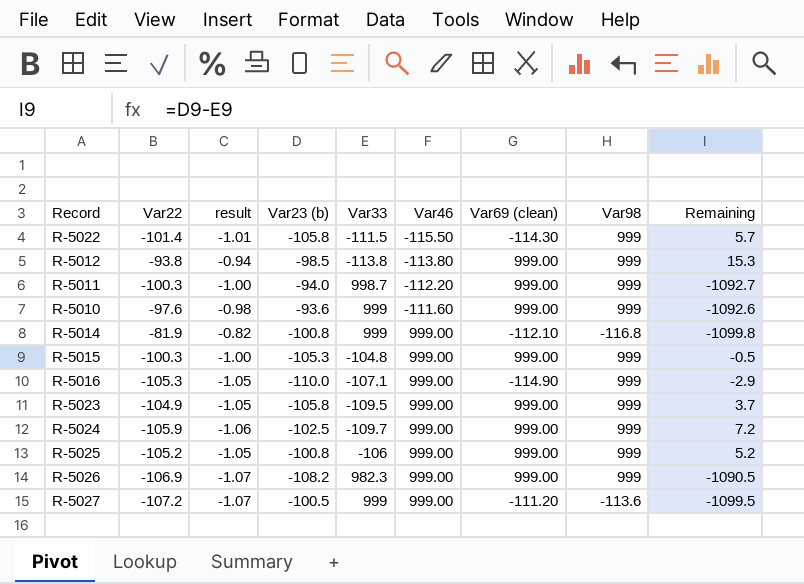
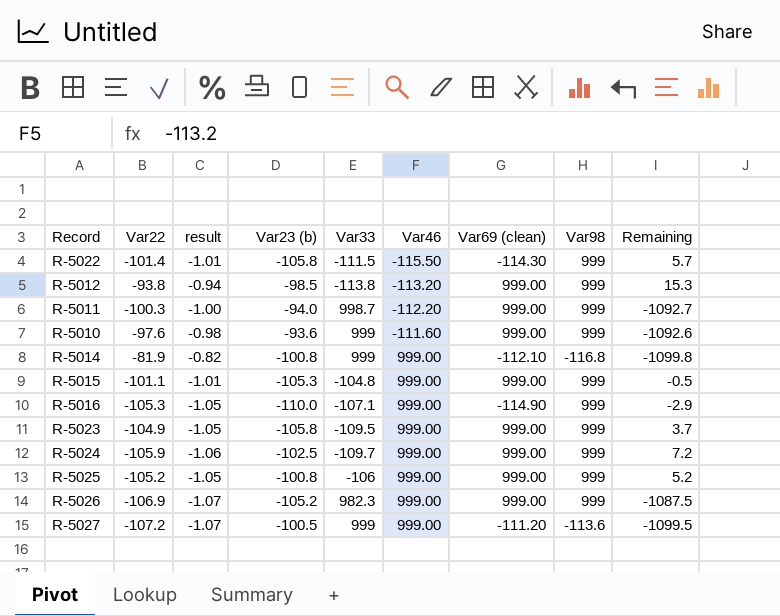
R-5012 | Var46: -113.80 -> -113.20
R-5015 | Var22: -100.3 -> -101.1
R-5015 | result: -1.00 -> -1.01
R-5026 | Var23 (b): -108.2 -> -105.2
R-5026 | Remaining: -1090.5 -> -1087.5

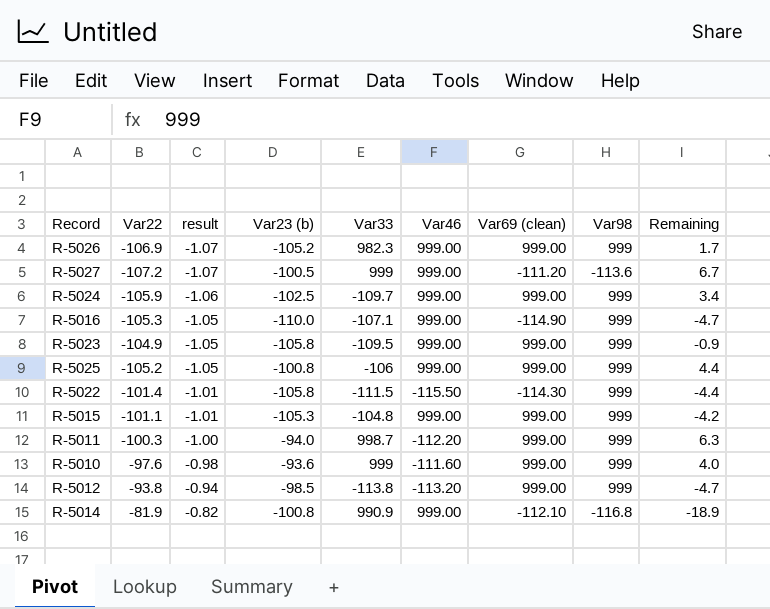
row order: Var46 ascending -> result ascending
column Remaining | formula: [Var23 (b)] - [Var33] -> [Var23 (b)] - [Var22]
R-5014 | Var33: 999 -> 990.9

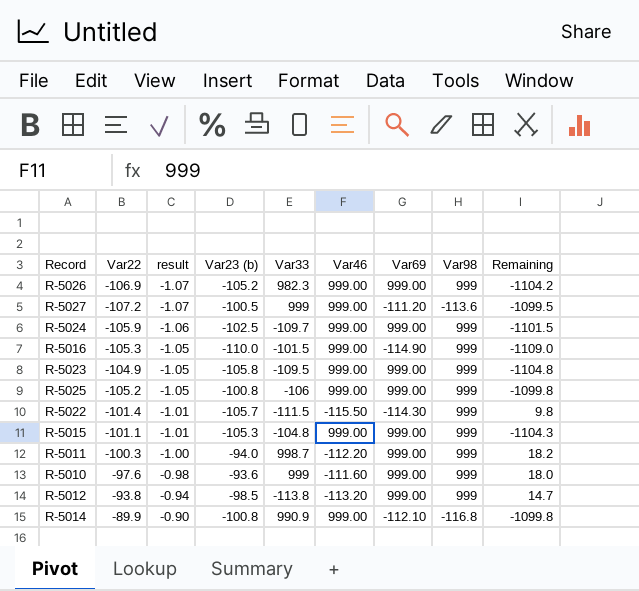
column name: Var69 (clean) -> Var69
column Remaining | formula: [Var23 (b)] - [Var22] -> [Var23 (b)] - [Var46]
R-5016 | Var33: -107.1 -> -101.5
R-5022 | Var23 (b): -105.8 -> -105.7
R-5014 | Var22: -81.9 -> -89.9
R-5014 | result: -0.82 -> -0.90

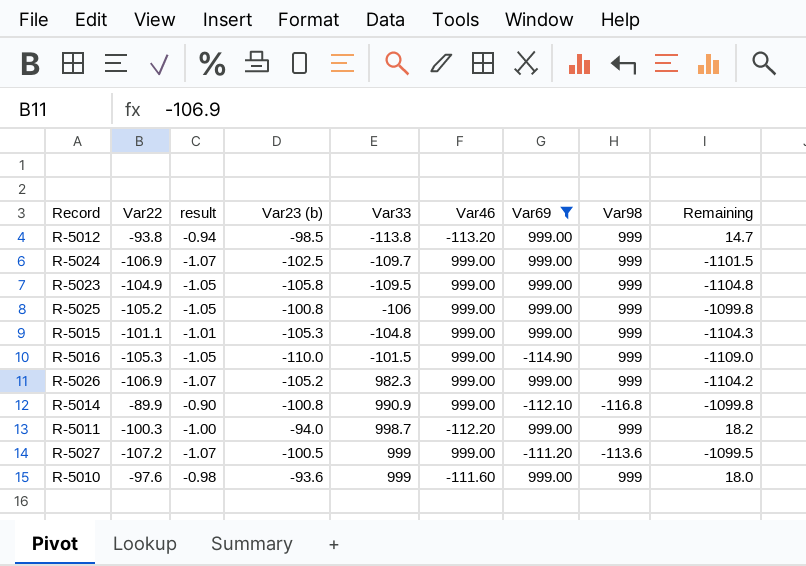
filter: none -> Var69 != -114.30
row order: result ascending -> Var33 ascending
R-5024 | Var22: -105.9 -> -106.9
R-5024 | result: -1.06 -> -1.07

